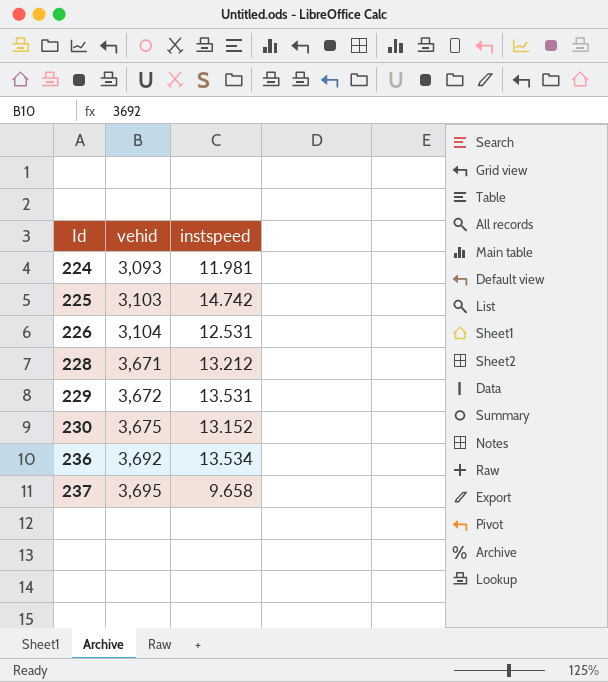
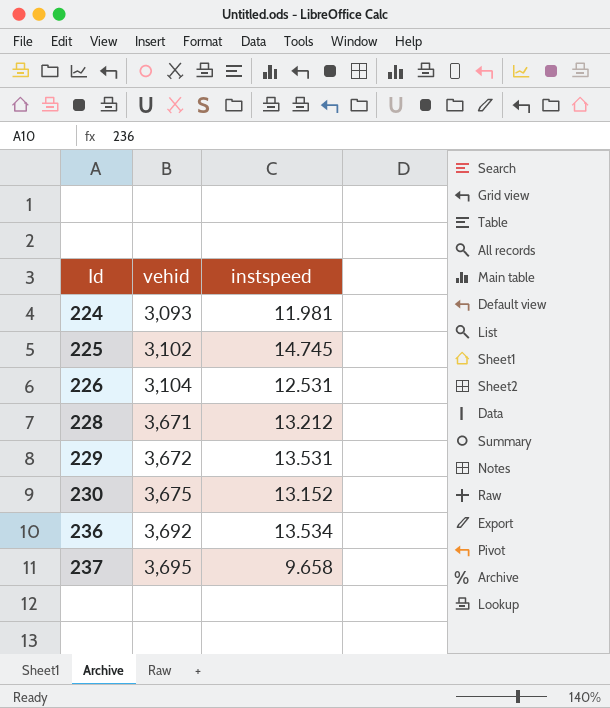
225 | vehid: 3,103 -> 3,102
225 | instspeed: 14.742 -> 14.745

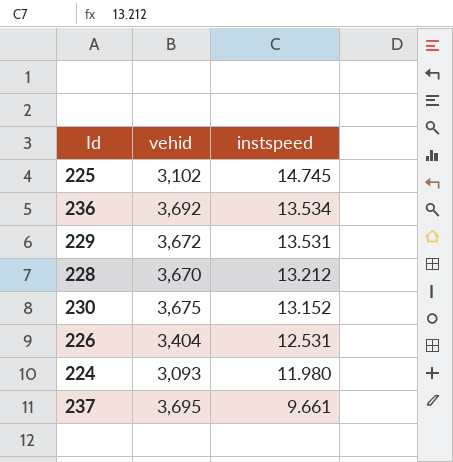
row order: Id ascending -> instspeed descending
228 | vehid: 3,671 -> 3,670
226 | vehid: 3,104 -> 3,404
224 | instspeed: 11.981 -> 11.980
237 | instspeed: 9.658 -> 9.661

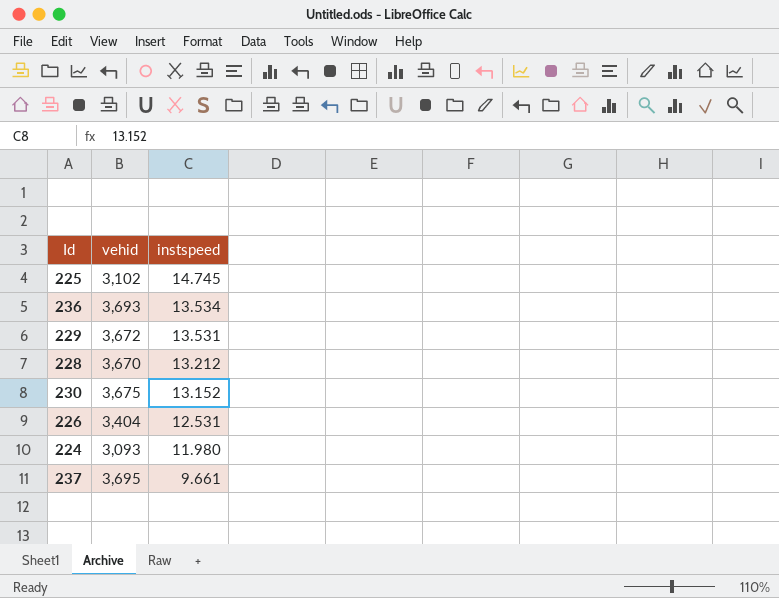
236 | vehid: 3,692 -> 3,693

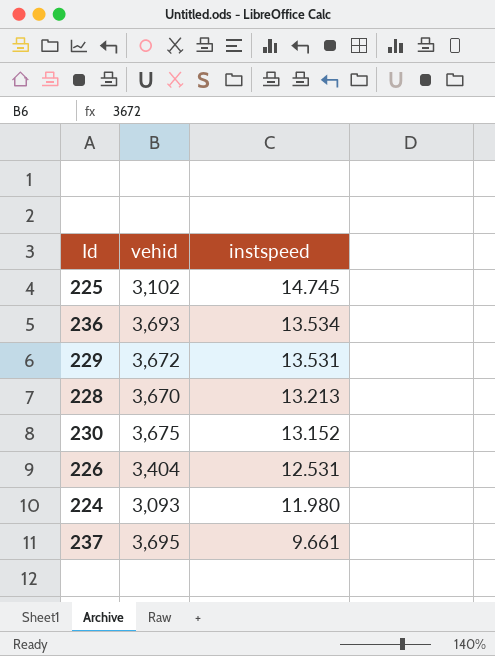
228 | instspeed: 13.212 -> 13.213

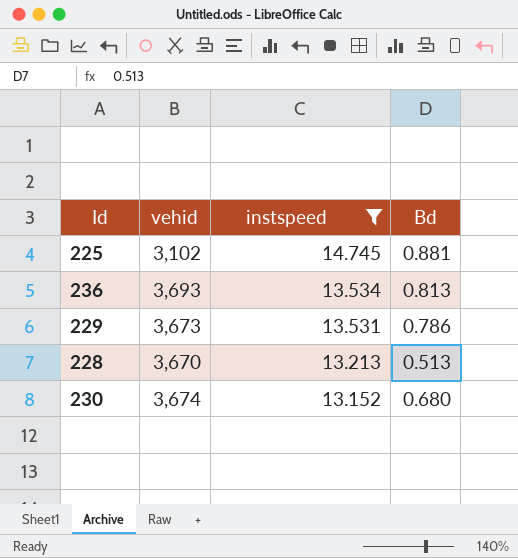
filter: none -> instspeed >= 13.152
column Bd | position: none -> 4
229 | vehid: 3,672 -> 3,673
230 | vehid: 3,675 -> 3,674

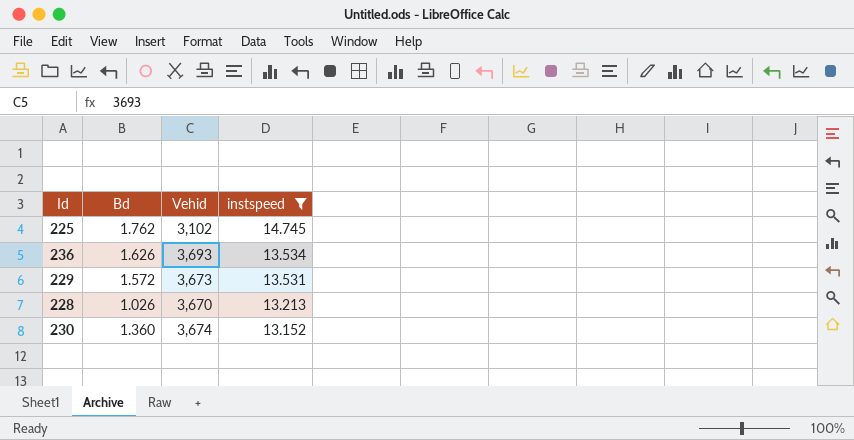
column Bd | position: 4 -> 2
column name: vehid -> Vehid
225 | Bd: 0.881 -> 1.762
236 | Bd: 0.813 -> 1.626
229 | Bd: 0.786 -> 1.572
228 | Bd: 0.513 -> 1.026
230 | Bd: 0.680 -> 1.360

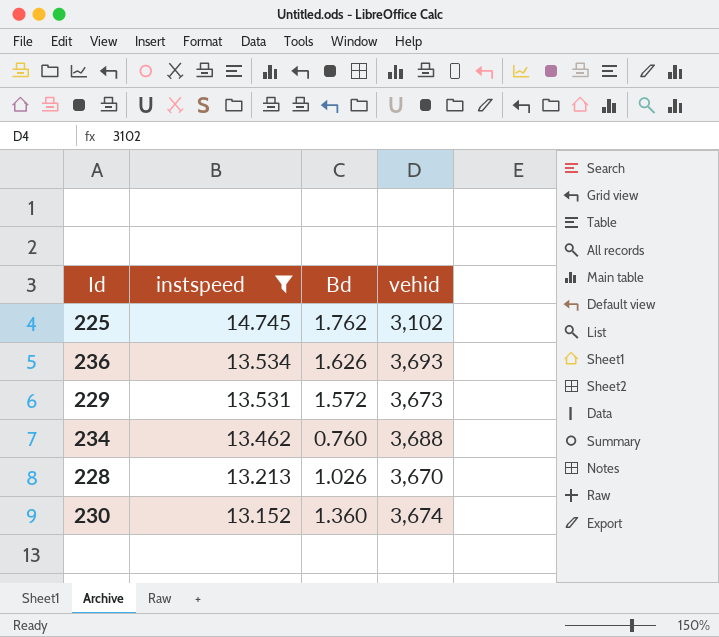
column instspeed | position: 4 -> 2
column name: Vehid -> vehid
row 234: none -> 13.462 | 0.760 | 3,688

